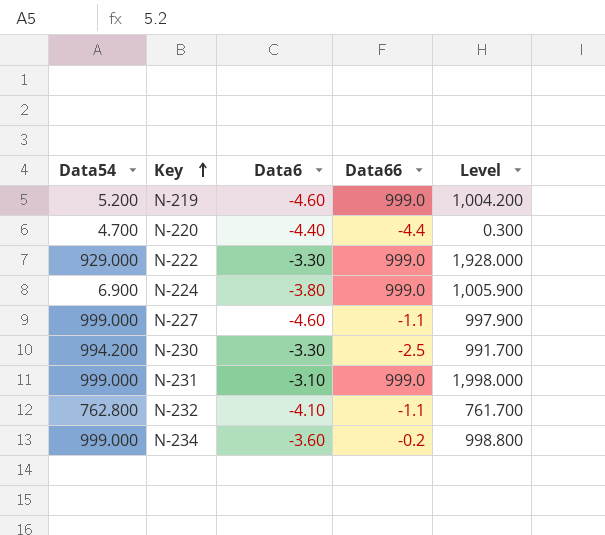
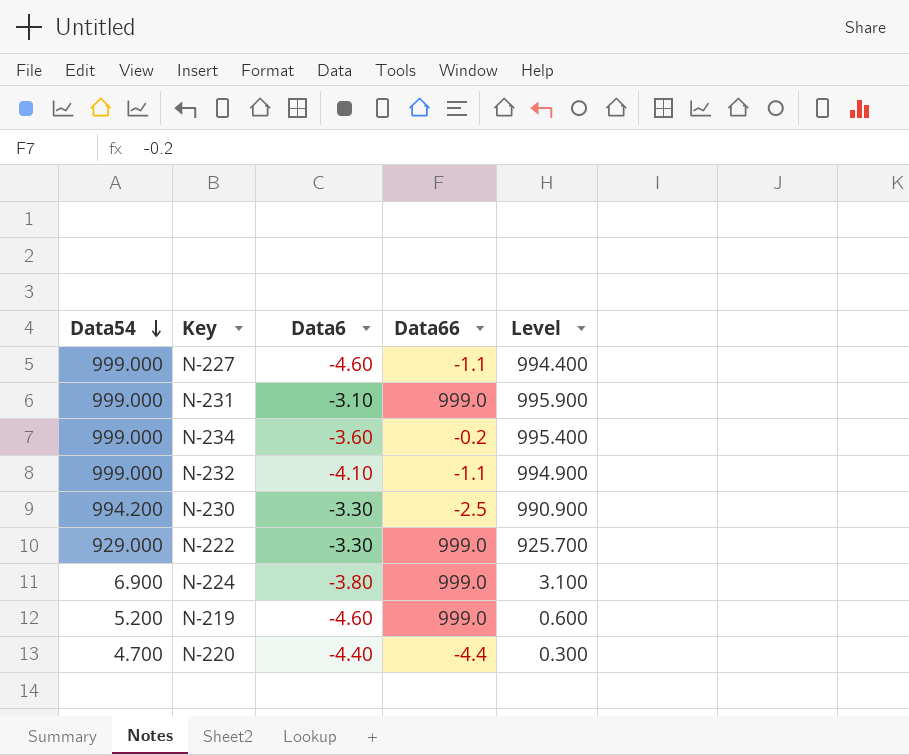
row order: Key ascending -> Data54 descending
column Level | formula: [Data54] + [Data66] -> [Data54] + [Data6]
N-232 | Data54: 762.800 -> 999.000

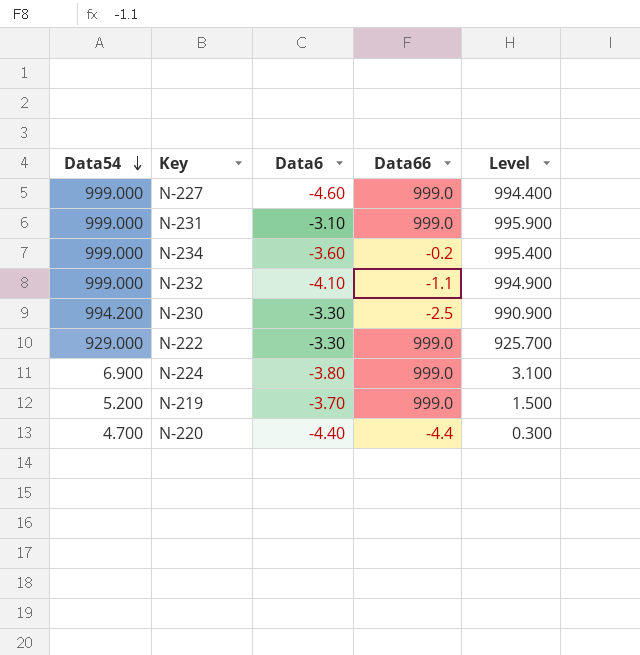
N-227 | Data66: -1.1 -> 999.0
N-219 | Data6: -4.60 -> -3.70
N-219 | Level: 0.600 -> 1.500

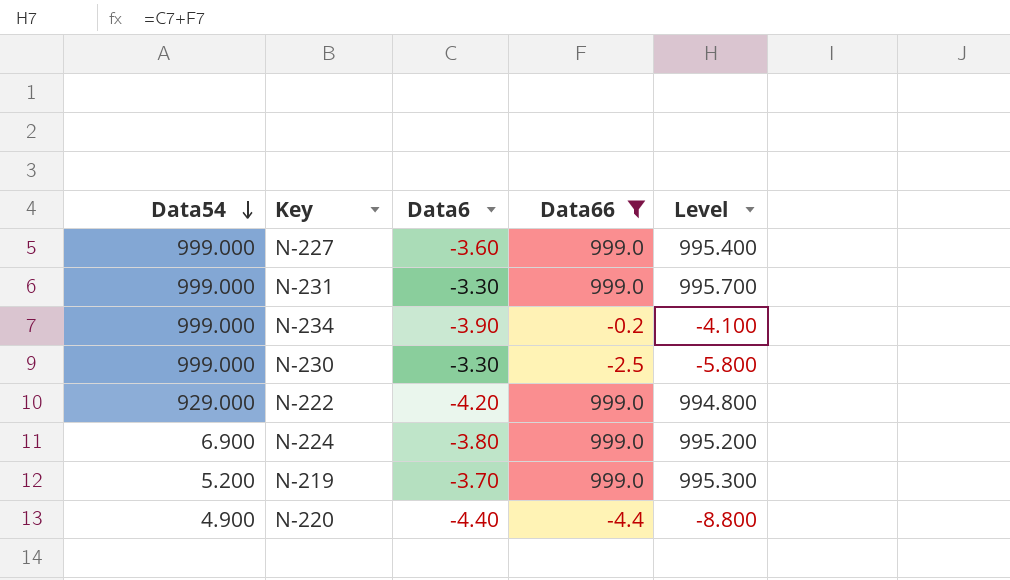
filter: none -> Data66 != -1.1
column Level | formula: [Data54] + [Data6] -> [Data6] + [Data66]
N-227 | Data6: -4.60 -> -3.60
N-231 | Data6: -3.10 -> -3.30
N-234 | Data6: -3.60 -> -3.90
N-230 | Data54: 994.200 -> 999.000
N-222 | Data6: -3.30 -> -4.20
N-220 | Data54: 4.700 -> 4.900

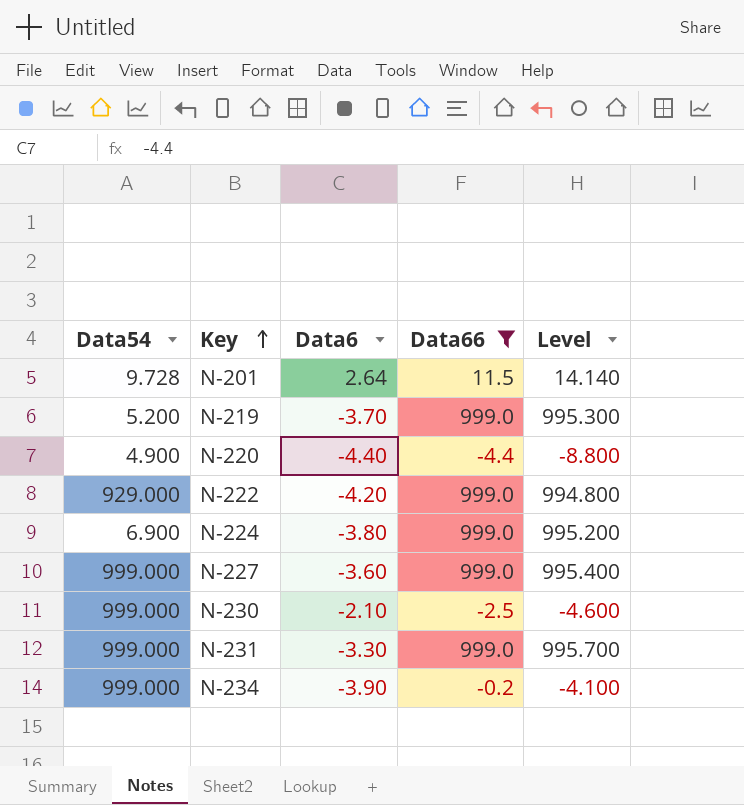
row order: Data54 descending -> Key ascending
row N-201: none -> 9.728 | 2.64 | 11.5 | 14.140
N-230 | Data6: -3.30 -> -2.10
N-230 | Level: -5.800 -> -4.600

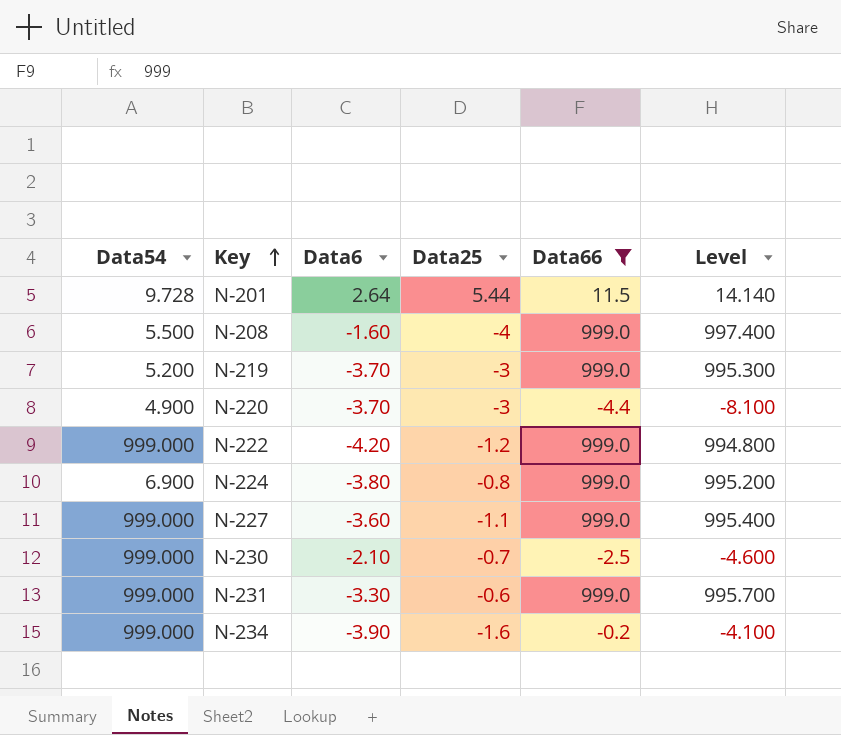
column Data25 | position: none -> 4
row N-208: none -> 5.500 | -1.60 | -4 | 999.0 | 997.400
N-220 | Data6: -4.40 -> -3.70
N-220 | Level: -8.800 -> -8.100
N-222 | Data54: 929.000 -> 999.000

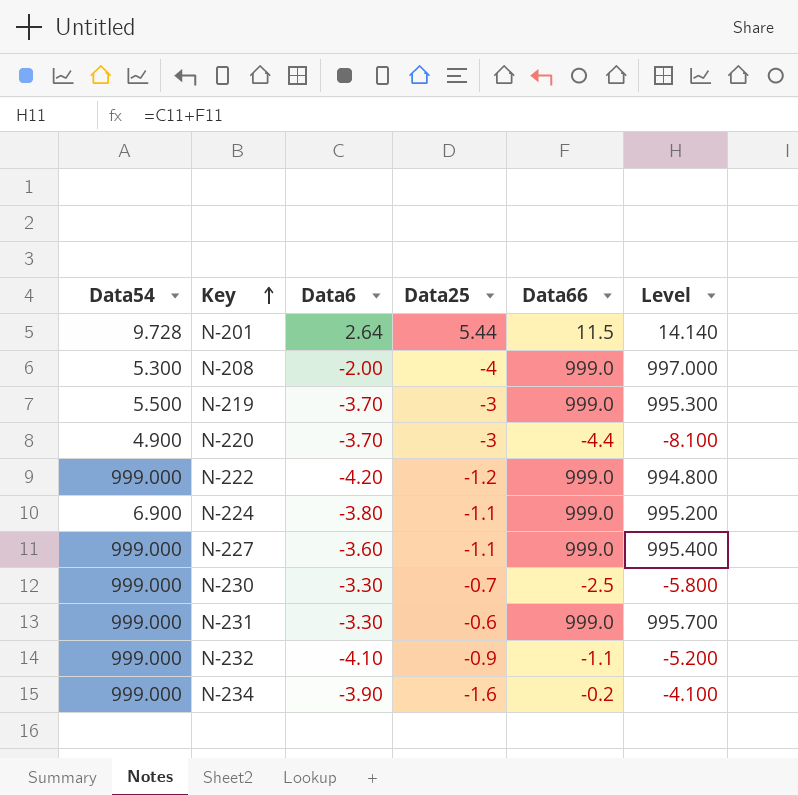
filter: Data66 != -1.1 -> none
N-208 | Data54: 5.500 -> 5.300
N-208 | Data6: -1.60 -> -2.00
N-208 | Level: 997.400 -> 997.000
N-219 | Data54: 5.200 -> 5.500
N-224 | Data25: -0.8 -> -1.1
N-230 | Data6: -2.10 -> -3.30
N-230 | Level: -4.600 -> -5.800

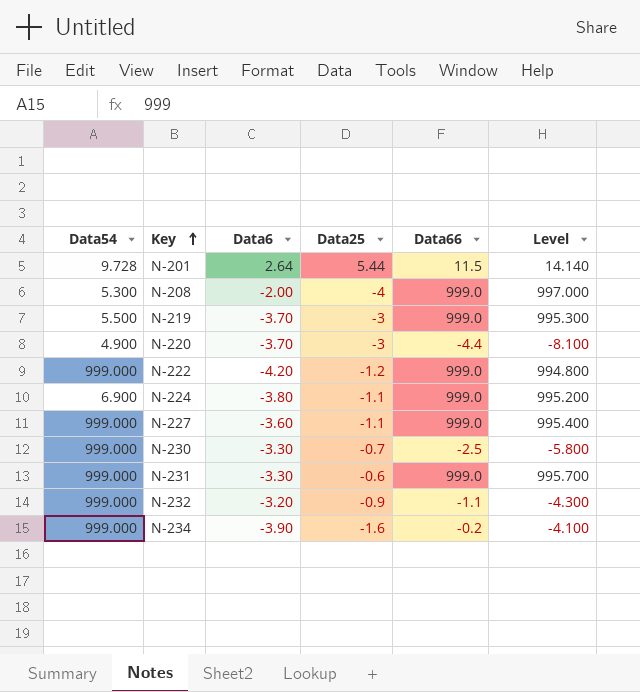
N-232 | Data6: -4.10 -> -3.20
N-232 | Level: -5.200 -> -4.300

